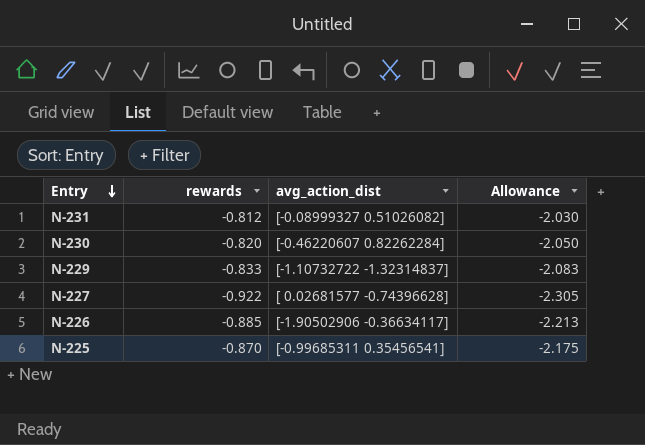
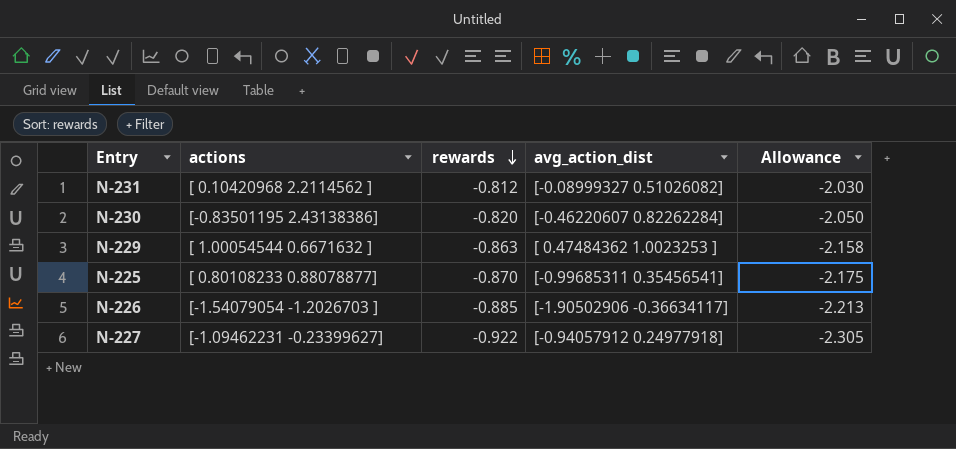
row order: Entry descending -> rewards descending
column actions | position: none -> 2
N-229 | rewards: -0.833 -> -0.863
N-229 | avg_action_dist: [-1.10732722 -1.32314837] -> [ 0.47484362 1.0023253 ]
N-229 | Allowance: -2.083 -> -2.158
N-227 | avg_action_dist: [ 0.02681577 -0.74396628] -> [-0.94057912 0.24977918]

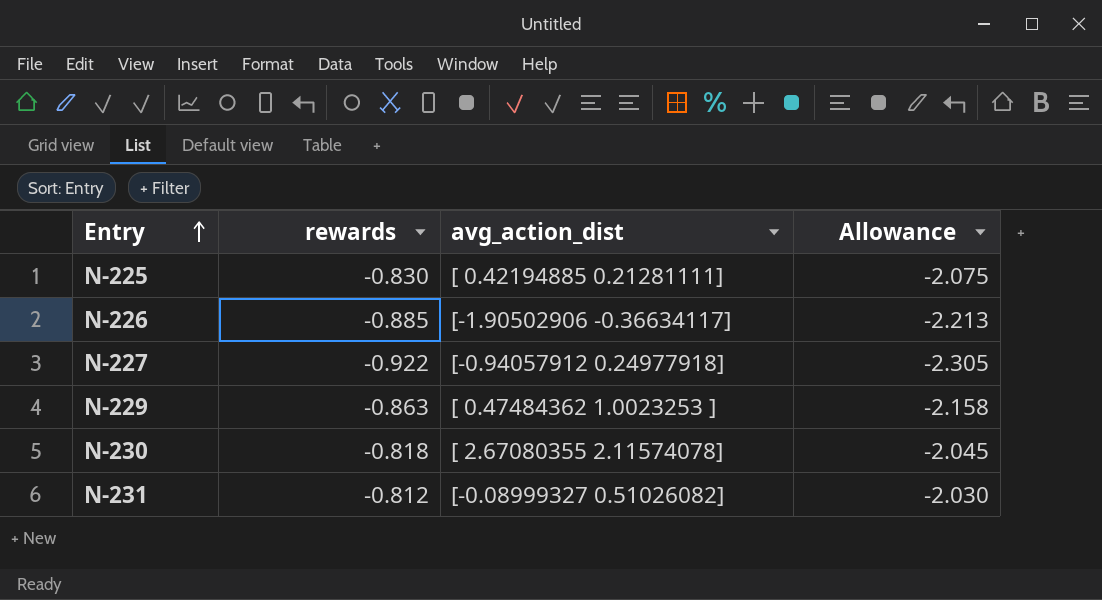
row order: rewards descending -> Entry ascending
column actions | position: 2 -> none
N-225 | rewards: -0.870 -> -0.830
N-225 | avg_action_dist: [-0.99685311 0.35456541] -> [ 0.42194885 0.21281111]
N-225 | Allowance: -2.175 -> -2.075
N-230 | rewards: -0.820 -> -0.818
N-230 | avg_action_dist: [-0.46220607 0.82262284] -> [ 2.67080355 2.11574078]
N-230 | Allowance: -2.050 -> -2.045

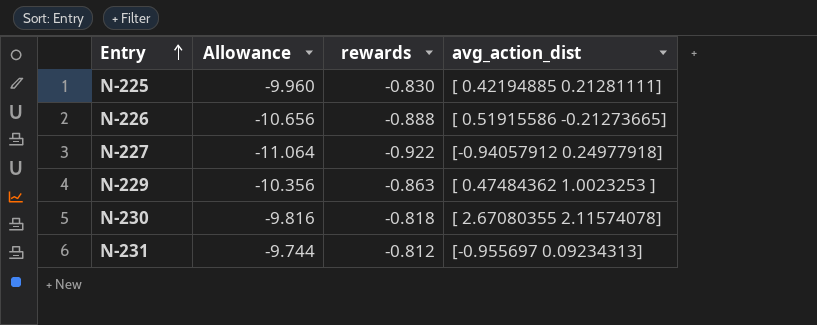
column Allowance | formula: [rewards] * 2.5 -> [rewards] * 12
column Allowance | position: 4 -> 2
N-226 | rewards: -0.885 -> -0.888
N-226 | avg_action_dist: [-1.90502906 -0.36634117] -> [ 0.51915586 -0.21273665]
N-231 | avg_action_dist: [-0.08999327 0.51026082] -> [-0.955697 0.09234313]

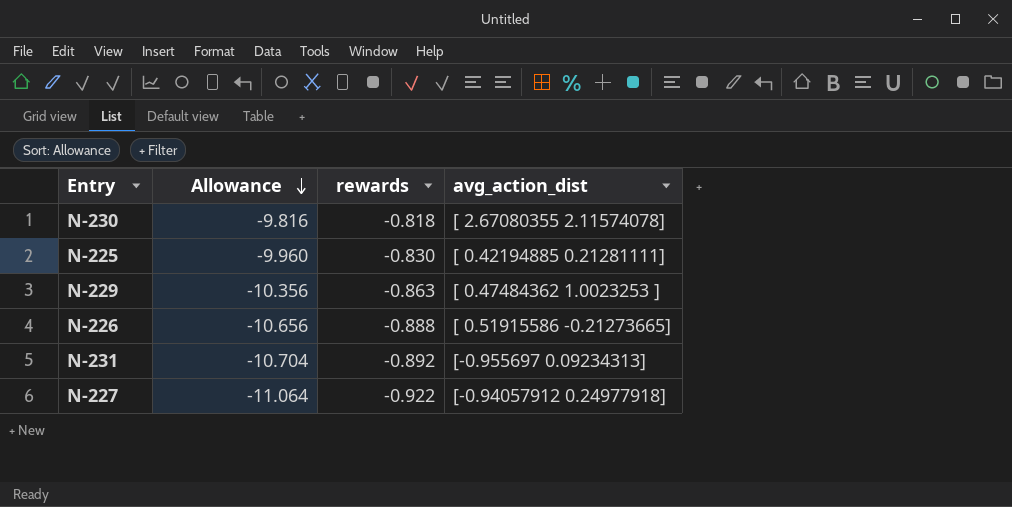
row order: Entry ascending -> Allowance descending
N-231 | Allowance: -9.744 -> -10.704
N-231 | rewards: -0.812 -> -0.892

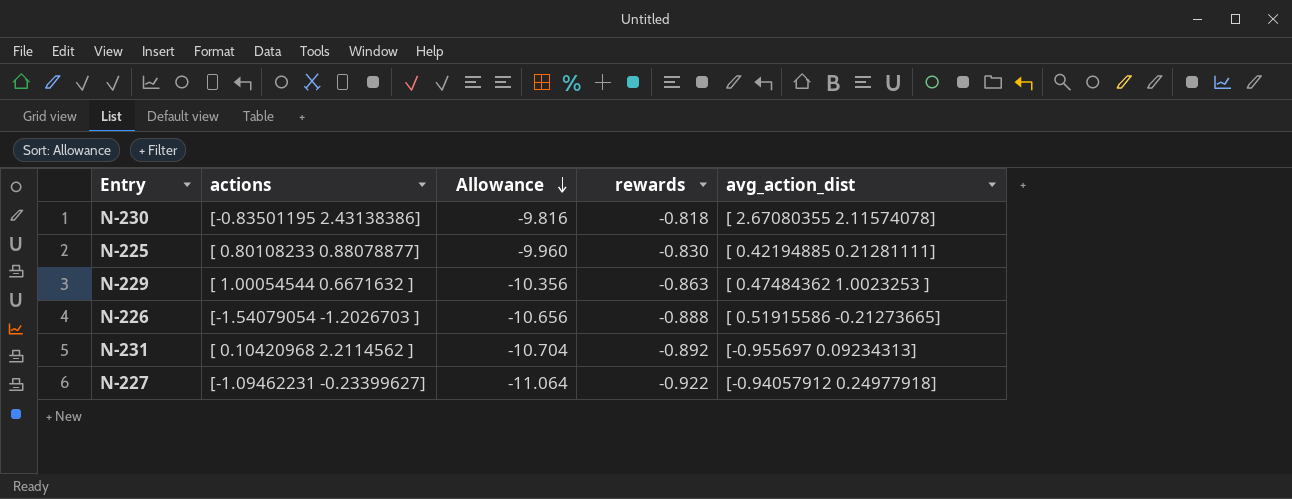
column actions | position: none -> 2

